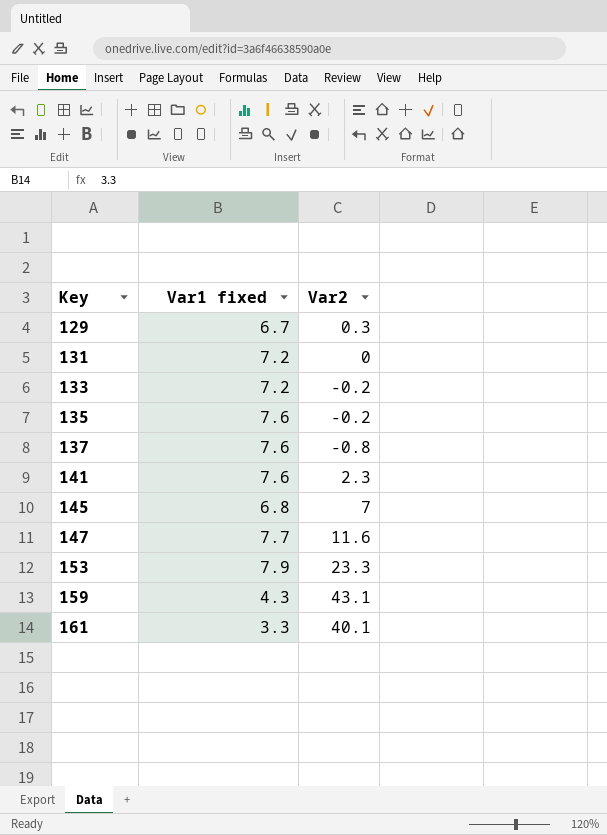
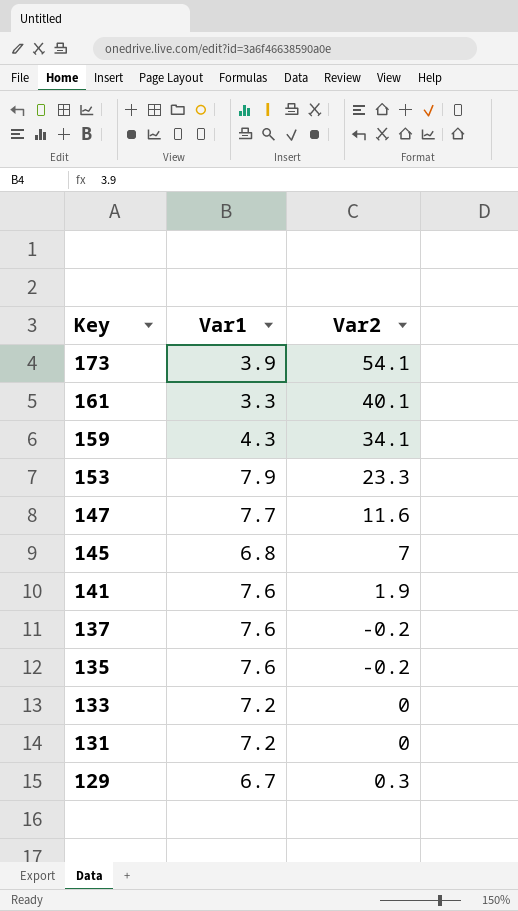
row order: Key ascending -> Key descending
column name: Var1 fixed -> Var1
row 173: none -> 3.9 | 54.1
159 | Var2: 43.1 -> 34.1
141 | Var2: 2.3 -> 1.9
137 | Var2: -0.8 -> -0.2
133 | Var2: -0.2 -> 0

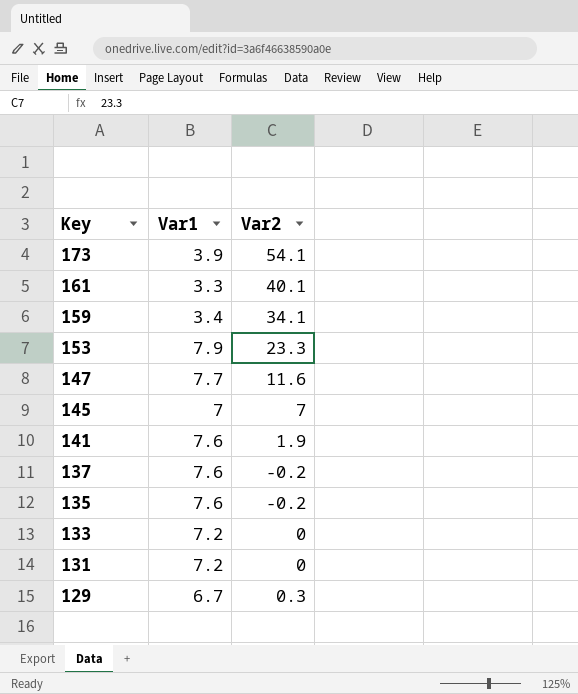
159 | Var1: 4.3 -> 3.4
145 | Var1: 6.8 -> 7

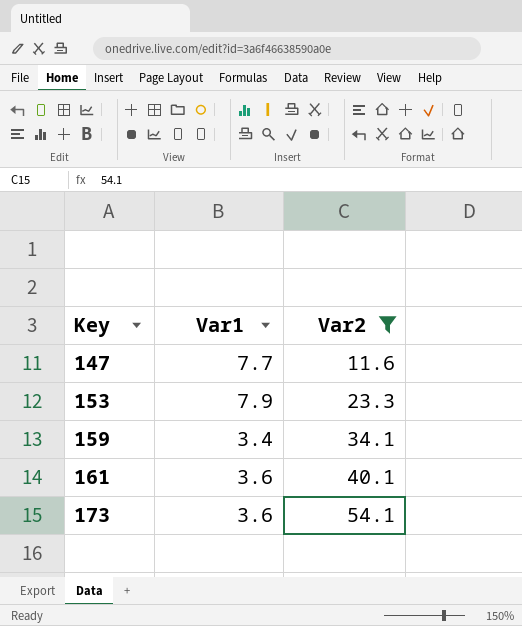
filter: none -> Var2 >= 11.6
row order: Key descending -> Key ascending
161 | Var1: 3.3 -> 3.6
173 | Var1: 3.9 -> 3.6

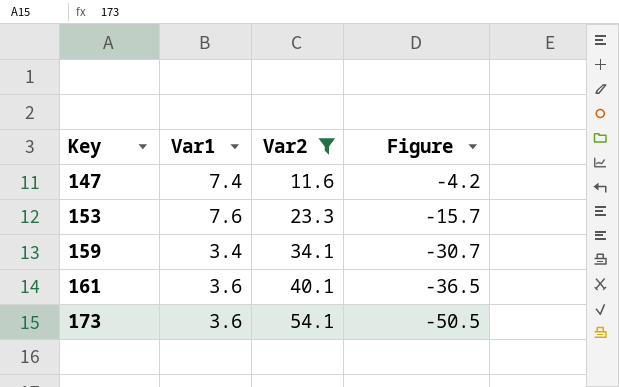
column Figure | formula: none -> [Var1] - [Var2]
147 | Var1: 7.7 -> 7.4
153 | Var1: 7.9 -> 7.6

